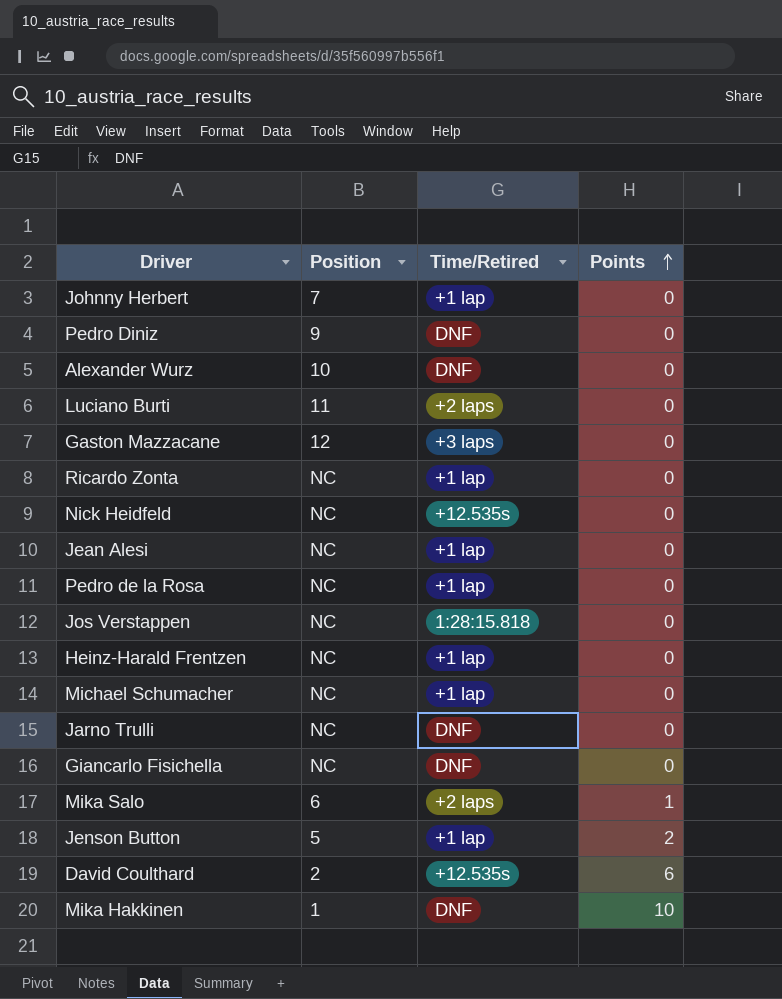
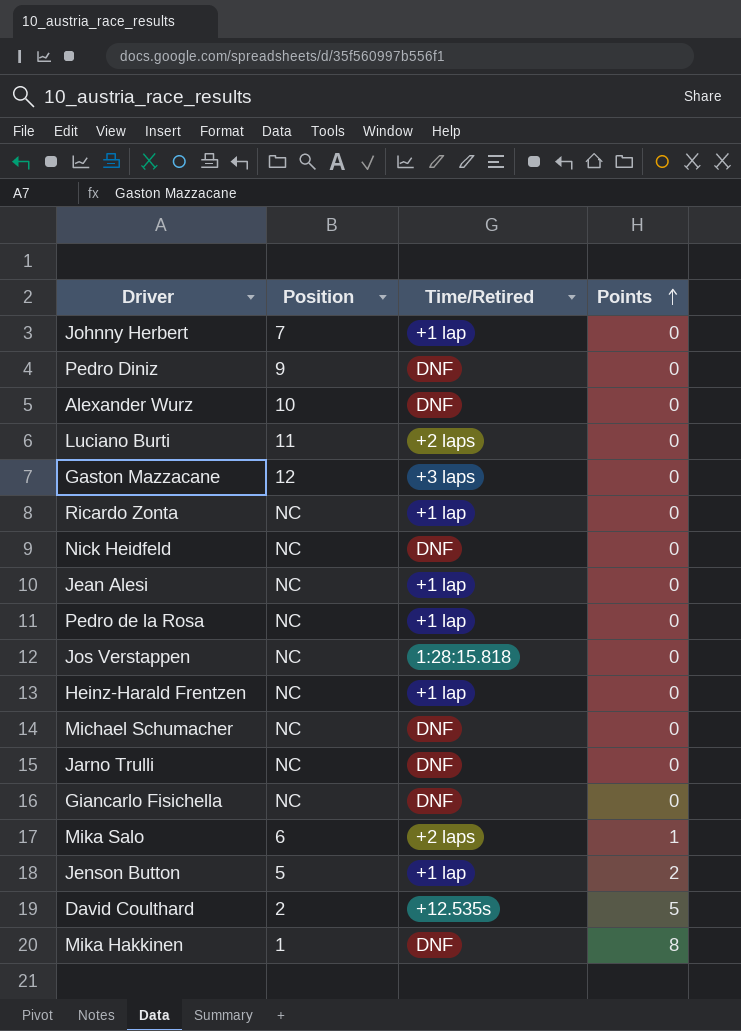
Nick Heidfeld | Time/Retired: +12.535s -> DNF
Michael Schumacher | Time/Retired: +1 lap -> DNF
David Coulthard | Points: 6 -> 5
Mika Hakkinen | Points: 10 -> 8

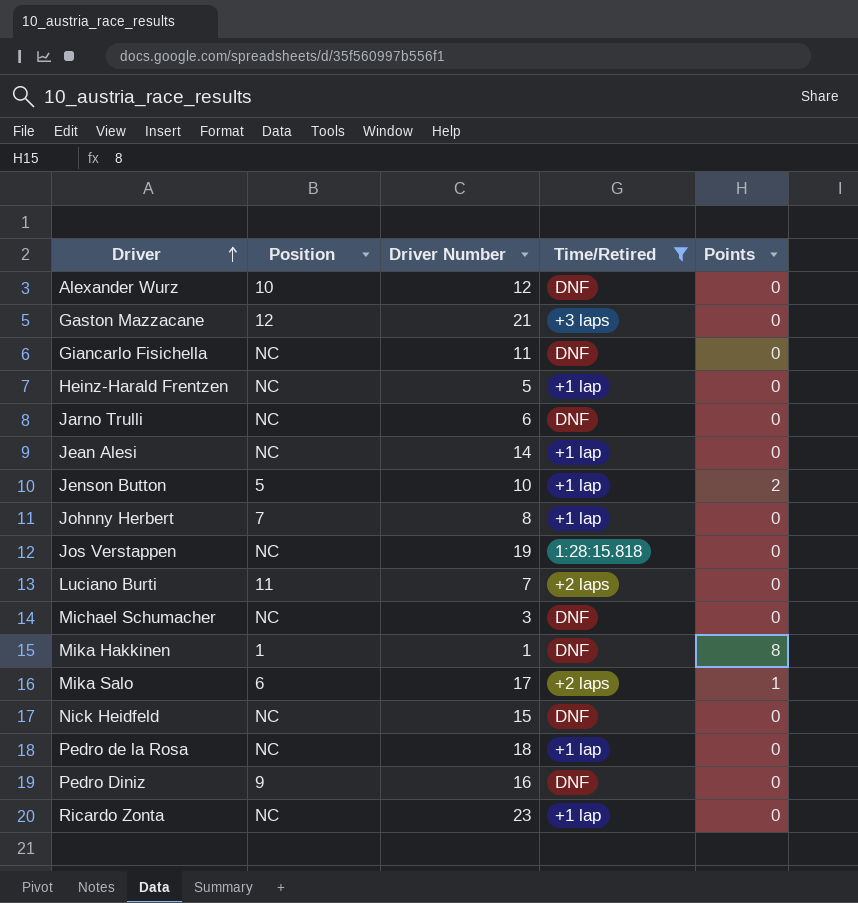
filter: none -> Time/Retired != +12.535s
row order: Points ascending -> Driver ascending
column Driver Number | position: none -> 3

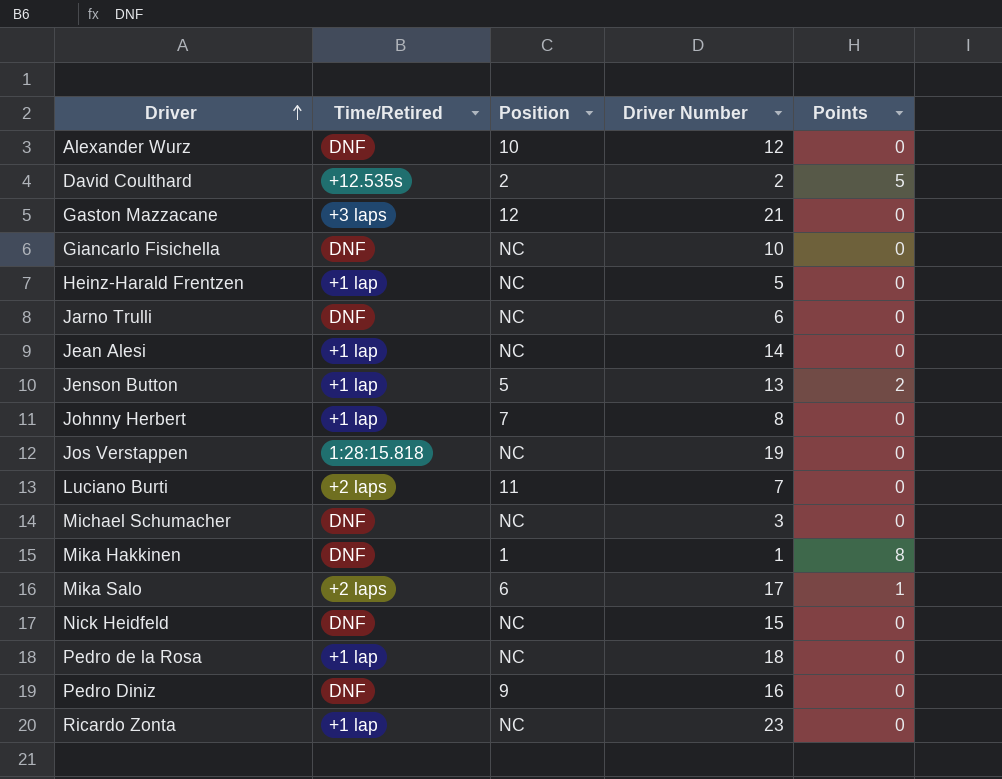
filter: Time/Retired != +12.535s -> none
column Time/Retired | position: 4 -> 2
Giancarlo Fisichella | Driver Number: 11 -> 10
Jenson Button | Driver Number: 10 -> 13

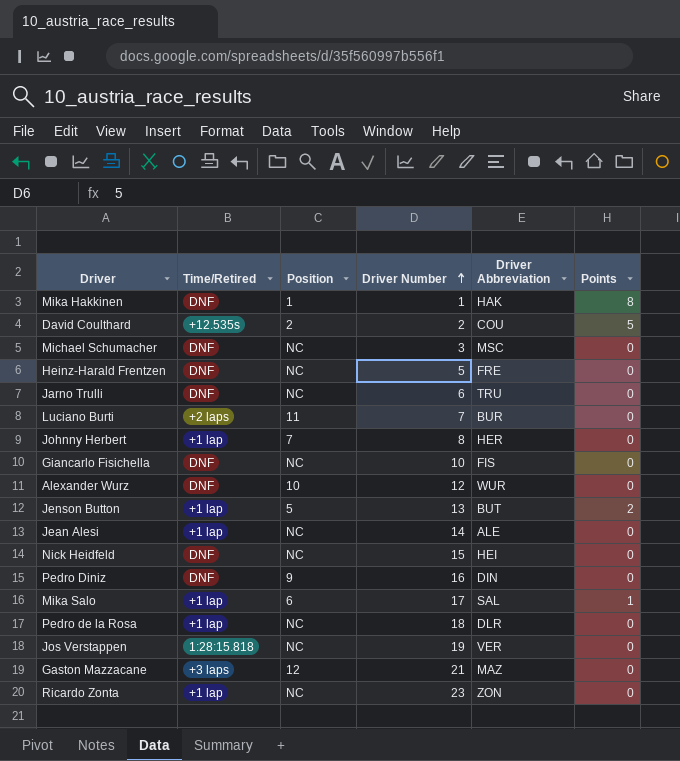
row order: Driver ascending -> Driver Number ascending
column Driver Abbreviation | position: none -> 5
Heinz-Harald Frentzen | Time/Retired: +1 lap -> DNF
Mika Salo | Time/Retired: +2 laps -> +1 lap

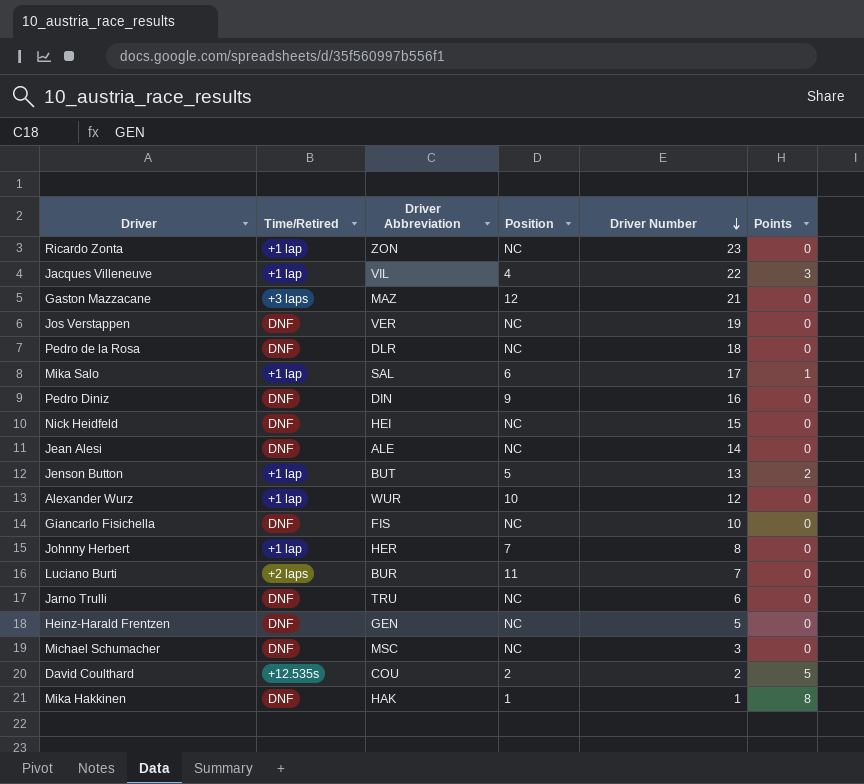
row order: Driver Number ascending -> Driver Number descending
column Driver Abbreviation | position: 5 -> 3
row Jacques Villeneuve: none -> +1 lap | VIL | 4 | 22 | 3
Jos Verstappen | Time/Retired: 1:28:15.818 -> DNF
Pedro de la Rosa | Time/Retired: +1 lap -> DNF
Jean Alesi | Time/Retired: +1 lap -> DNF
Alexander Wurz | Time/Retired: DNF -> +1 lap
Heinz-Harald Frentzen | Driver Abbreviation: FRE -> GEN

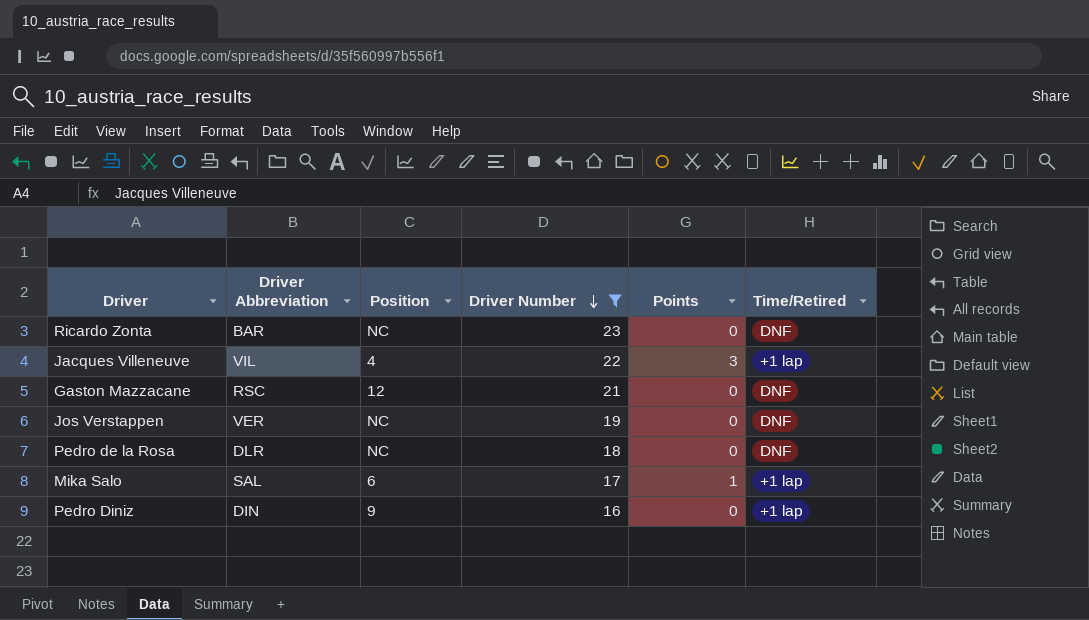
filter: none -> Driver Number >= 16
column Time/Retired | position: 2 -> 6
Ricardo Zonta | Driver Abbreviation: ZON -> BAR
Ricardo Zonta | Time/Retired: +1 lap -> DNF
Gaston Mazzacane | Driver Abbreviation: MAZ -> RSC
Gaston Mazzacane | Time/Retired: +3 laps -> DNF
Pedro Diniz | Time/Retired: DNF -> +1 lap

